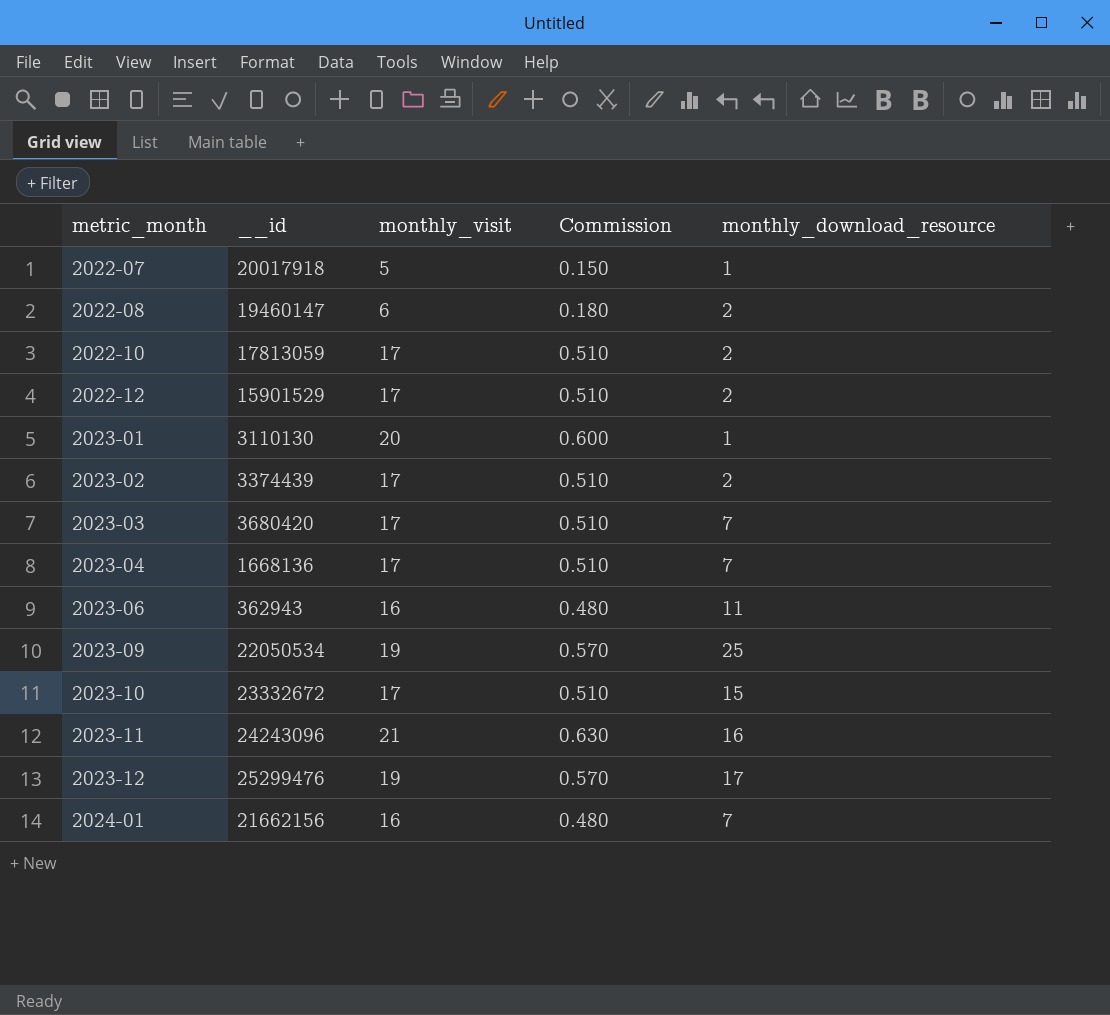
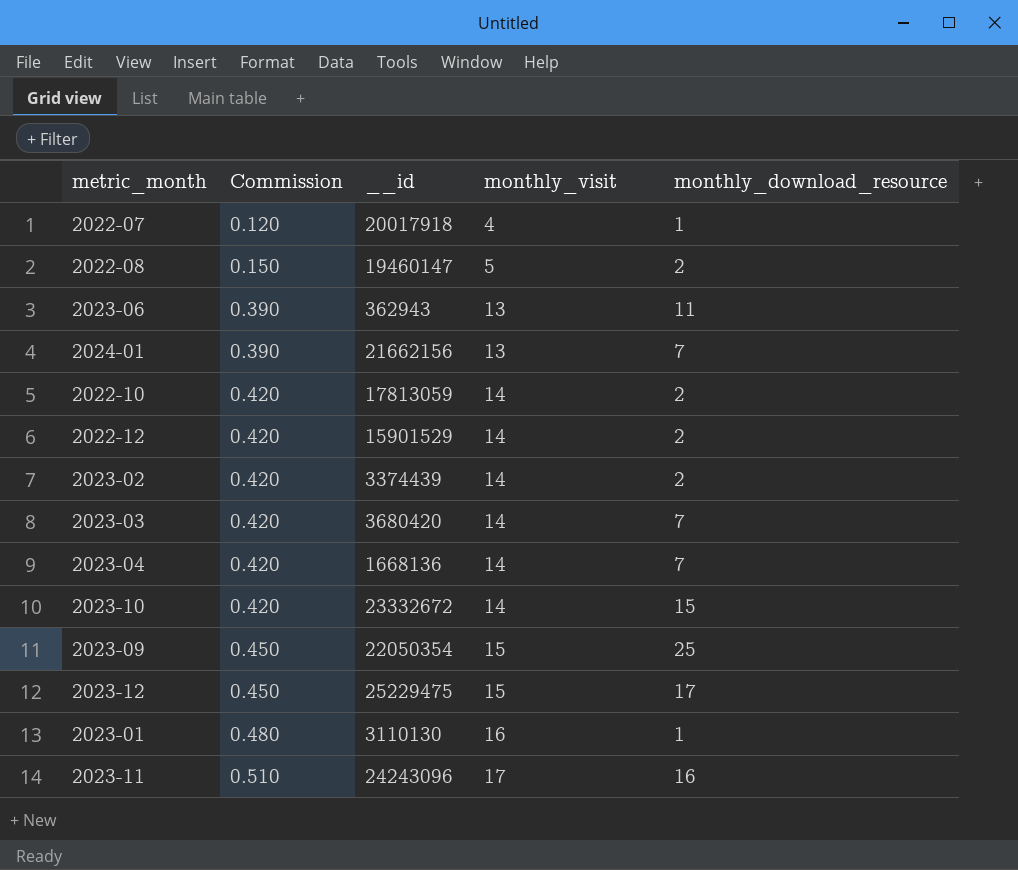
row order: metric_month ascending -> Commission ascending
column Commission | position: 4 -> 2
2022-07 | Commission: 0.150 -> 0.120
2022-07 | monthly_visit: 5 -> 4
2022-08 | Commission: 0.180 -> 0.150
2022-08 | monthly_visit: 6 -> 5
2023-06 | Commission: 0.480 -> 0.390
2023-06 | monthly_visit: 16 -> 13
2024-01 | Commission: 0.480 -> 0.390
2024-01 | monthly_visit: 16 -> 13
2022-10 | Commission: 0.510 -> 0.420
2022-10 | monthly_visit: 17 -> 14
2022-12 | Commission: 0.510 -> 0.420
2022-12 | monthly_visit: 17 -> 14
2023-02 | Commission: 0.510 -> 0.420
2023-02 | monthly_visit: 17 -> 14
2023-03 | Commission: 0.510 -> 0.420
2023-03 | monthly_visit: 17 -> 14
2023-04 | Commission: 0.510 -> 0.420
2023-04 | monthly_visit: 17 -> 14
2023-10 | Commission: 0.510 -> 0.420
2023-10 | monthly_visit: 17 -> 14
2023-09 | Commission: 0.570 -> 0.450
2023-09 | __id: 22050534 -> 22050354
2023-09 | monthly_visit: 19 -> 15
2023-12 | Commission: 0.570 -> 0.450
2023-12 | __id: 25299476 -> 25229475
2023-12 | monthly_visit: 19 -> 15
2023-01 | Commission: 0.600 -> 0.480
2023-01 | monthly_visit: 20 -> 16
2023-11 | Commission: 0.630 -> 0.510
2023-11 | monthly_visit: 21 -> 17

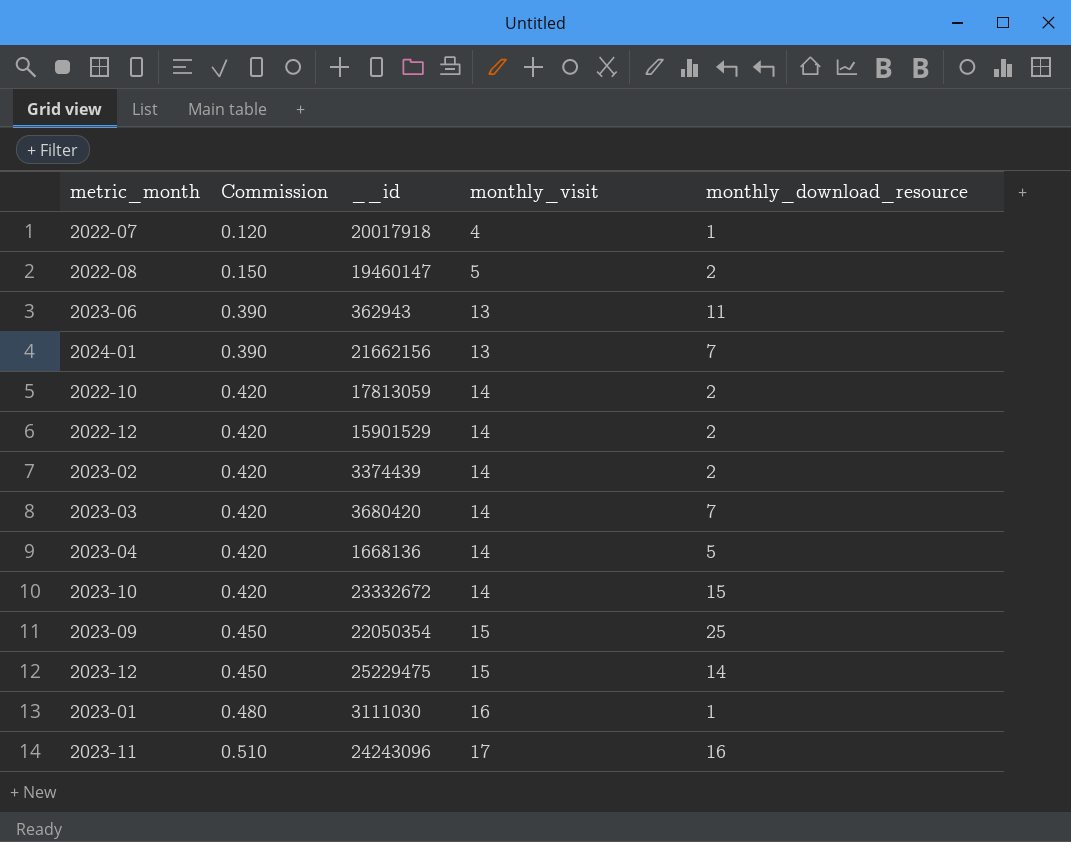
2023-04 | monthly_download_resource: 7 -> 5
2023-12 | monthly_download_resource: 17 -> 14
2023-01 | __id: 3110130 -> 3111030

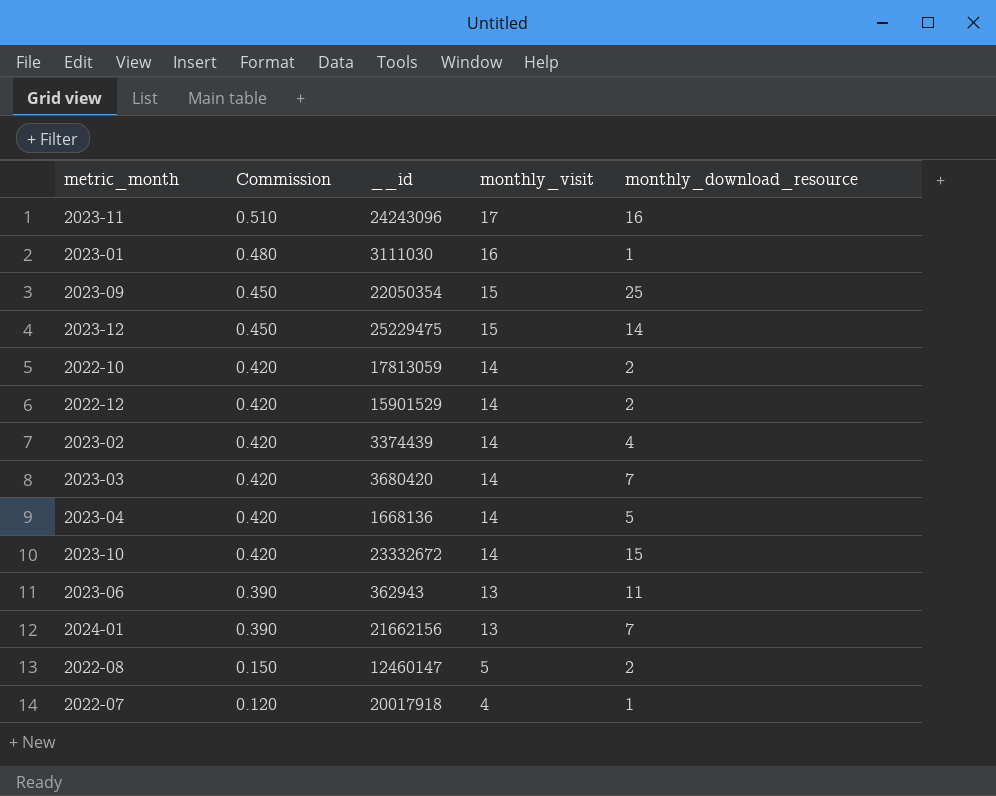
row order: Commission ascending -> Commission descending
2023-02 | monthly_download_resource: 2 -> 4
2022-08 | __id: 19460147 -> 12460147

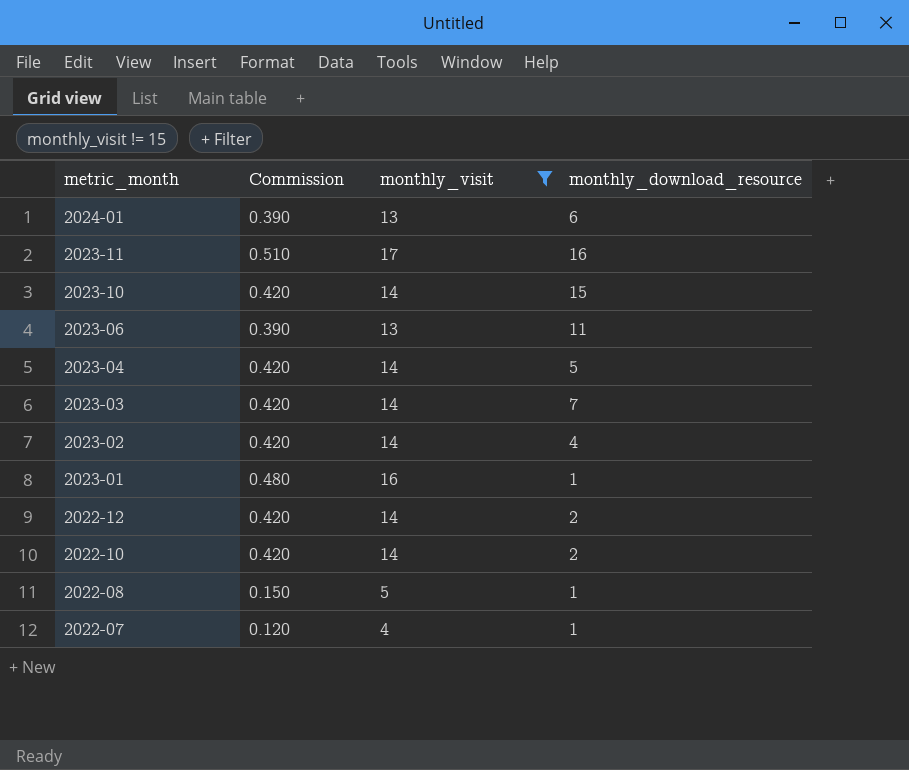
filter: none -> monthly_visit != 15
row order: Commission descending -> metric_month descending
column __id | position: 3 -> none
2024-01 | monthly_download_resource: 7 -> 6
2022-08 | monthly_download_resource: 2 -> 1

